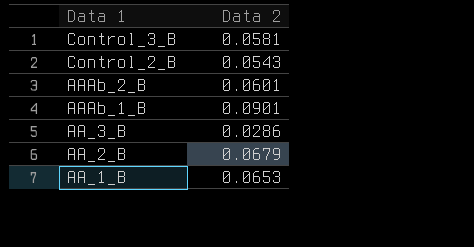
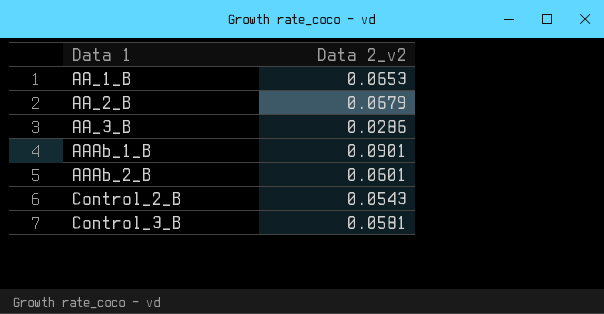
row order: Data 1 descending -> Data 1 ascending
column name: Data 2 -> Data 2_v2

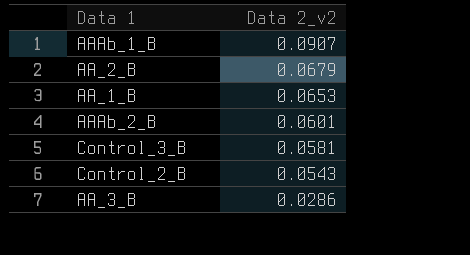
row order: Data 1 ascending -> Data 2_v2 descending
AAAb_1_B | Data 2_v2: 0.0901 -> 0.0907

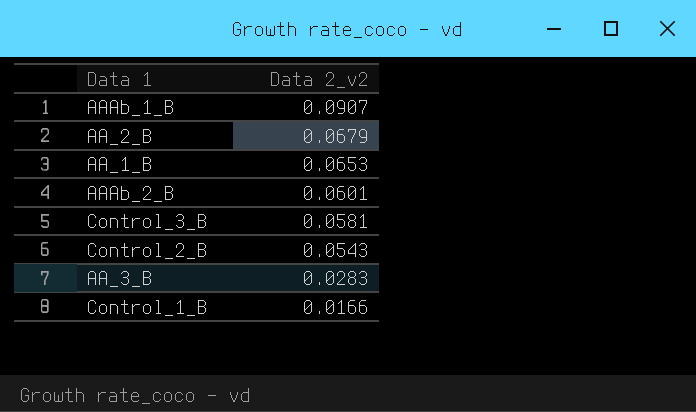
AA_3_B | Data 2_v2: 0.0286 -> 0.0283
row Control_1_B: none -> 0.0166

